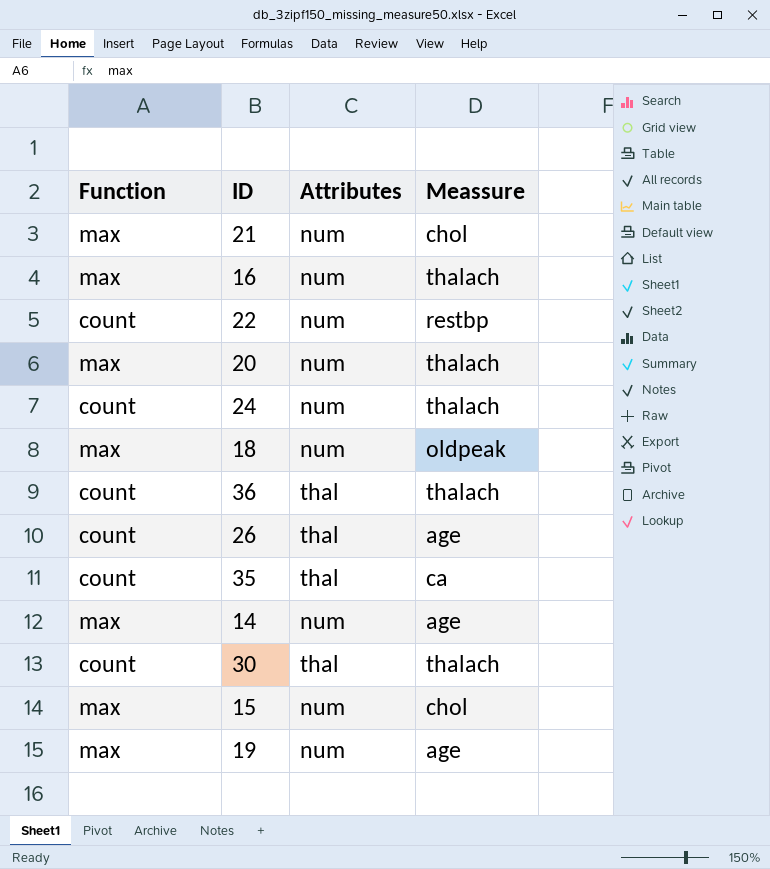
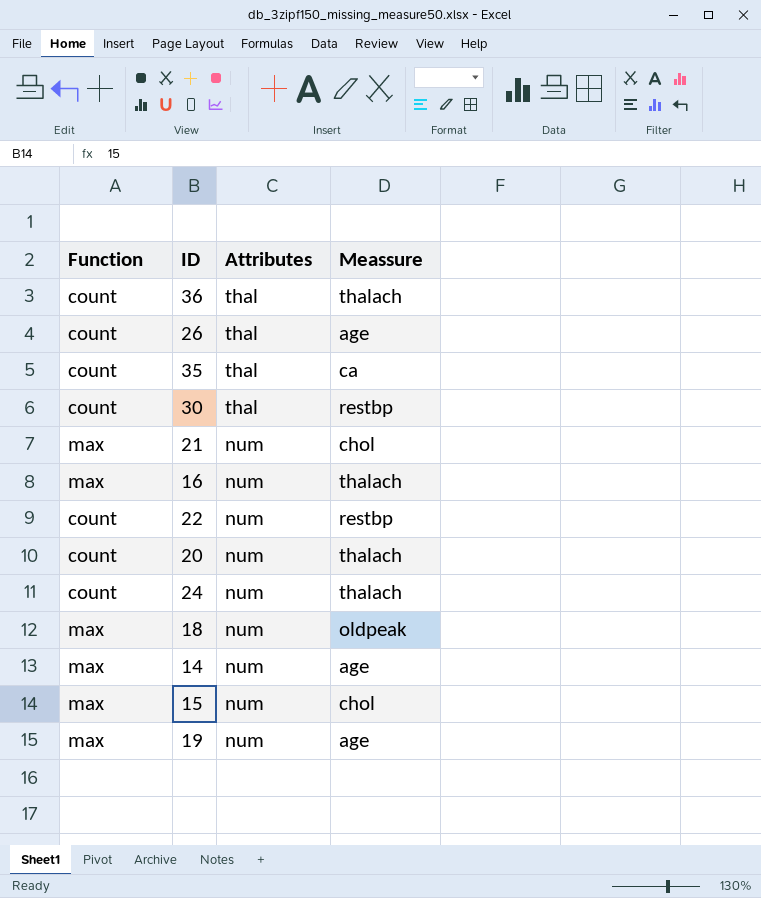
row order: none -> Attributes descending
30 | Meassure: thalach -> restbp
20 | Function: max -> count

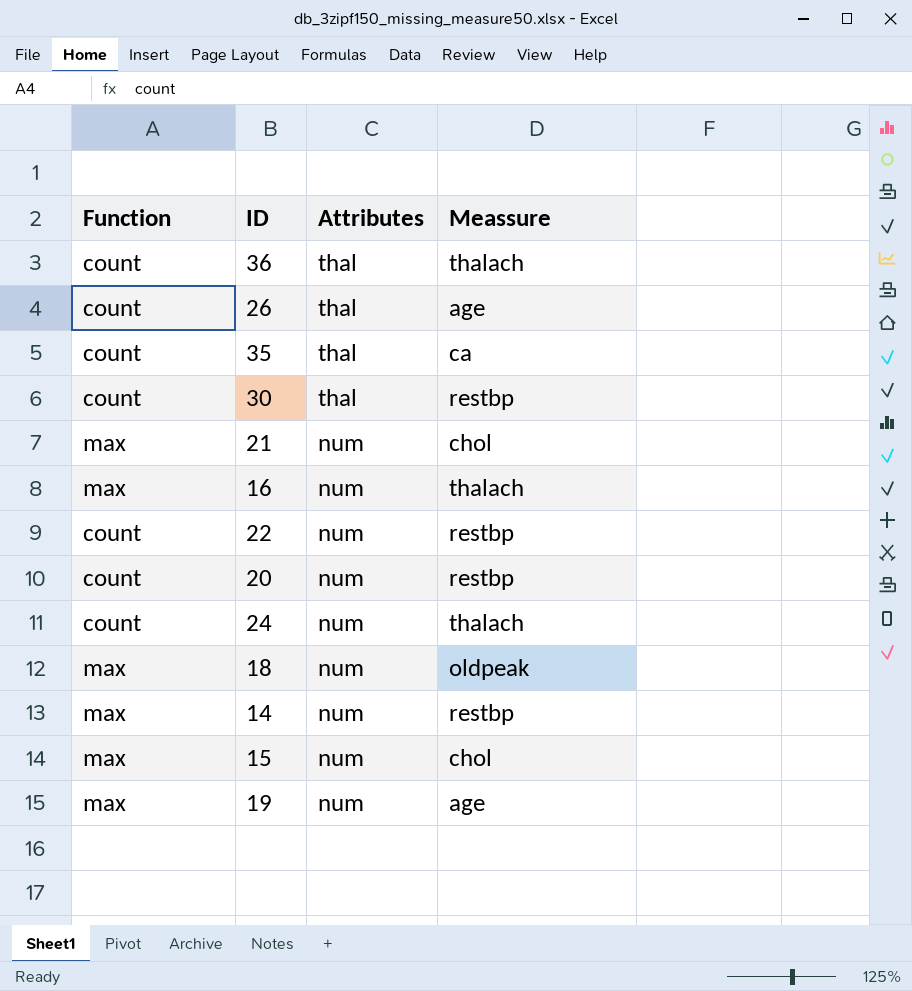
20 | Meassure: thalach -> restbp
14 | Meassure: age -> restbp

